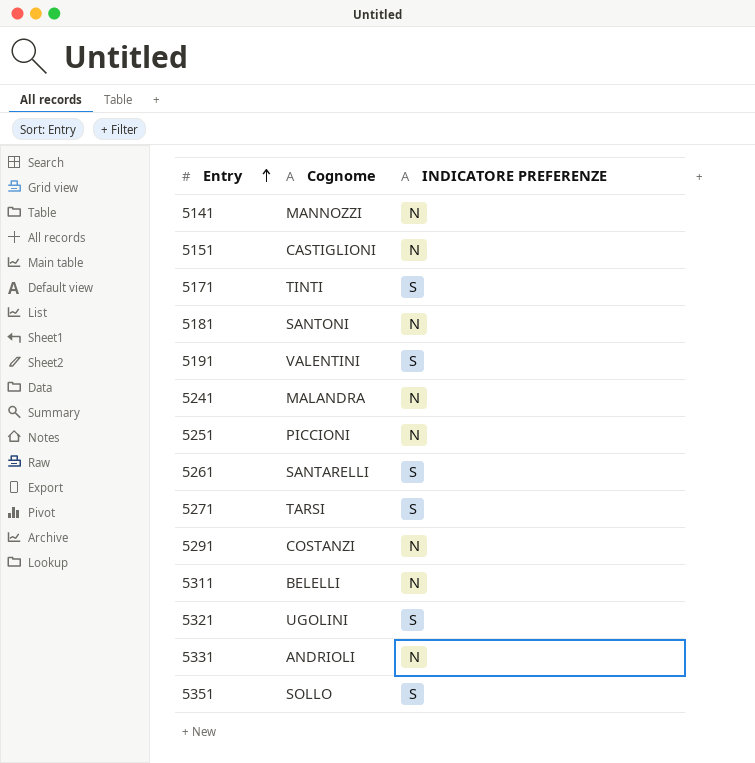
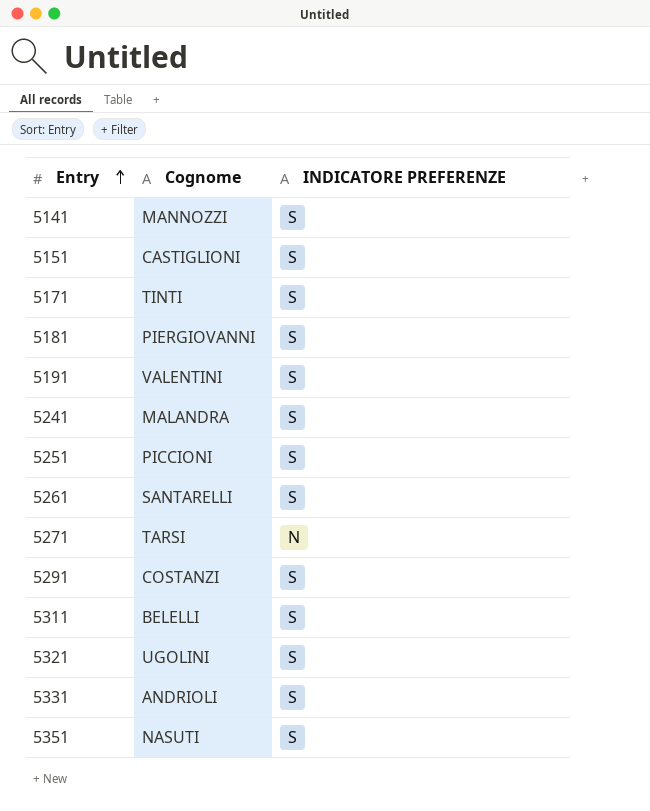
5141 | INDICATORE PREFERENZE: N -> S
5151 | INDICATORE PREFERENZE: N -> S
5181 | Cognome: SANTONI -> PIERGIOVANNI
5181 | INDICATORE PREFERENZE: N -> S
5241 | INDICATORE PREFERENZE: N -> S
5251 | INDICATORE PREFERENZE: N -> S
5271 | INDICATORE PREFERENZE: S -> N
5291 | INDICATORE PREFERENZE: N -> S
5311 | INDICATORE PREFERENZE: N -> S
5331 | INDICATORE PREFERENZE: N -> S
5351 | Cognome: SOLLO -> NASUTI

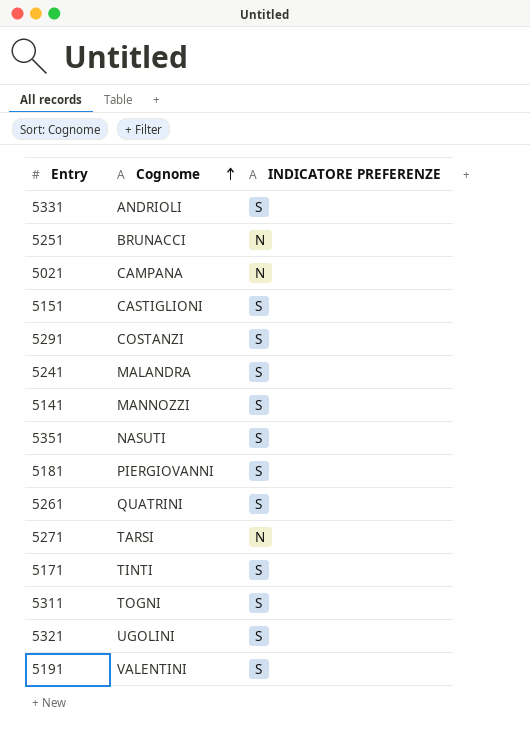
row order: Entry ascending -> Cognome ascending
5251 | Cognome: PICCIONI -> BRUNACCI
5251 | INDICATORE PREFERENZE: S -> N
row 5021: none -> CAMPANA | N
5261 | Cognome: SANTARELLI -> QUATRINI
5311 | Cognome: BELELLI -> TOGNI

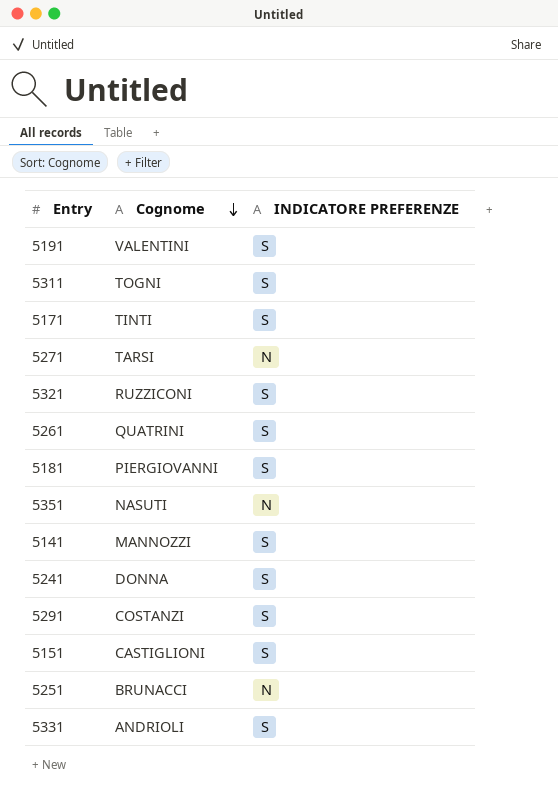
row order: Cognome ascending -> Cognome descending
row 5021: CAMPANA | N -> none
5321 | Cognome: UGOLINI -> RUZZICONI
5351 | INDICATORE PREFERENZE: S -> N
5241 | Cognome: MALANDRA -> DONNA

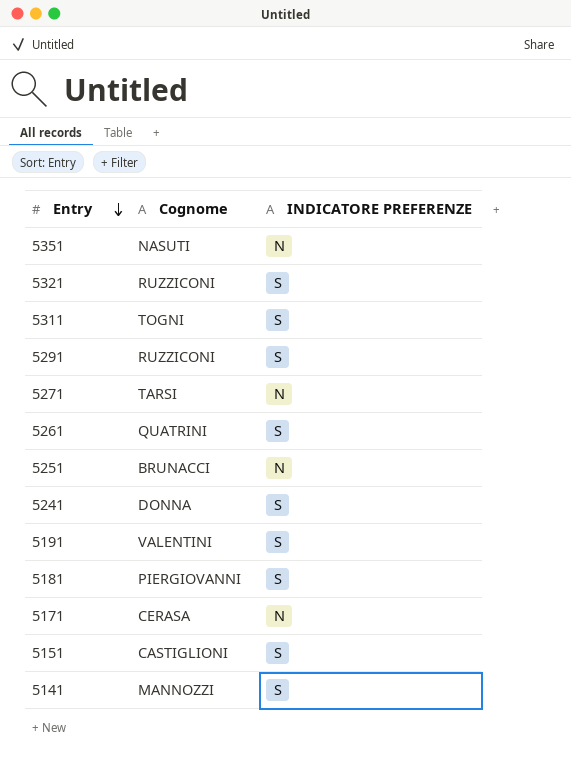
row order: Cognome descending -> Entry descending
row 5331: ANDRIOLI | S -> none
5291 | Cognome: COSTANZI -> RUZZICONI
5171 | Cognome: TINTI -> CERASA
5171 | INDICATORE PREFERENZE: S -> N

